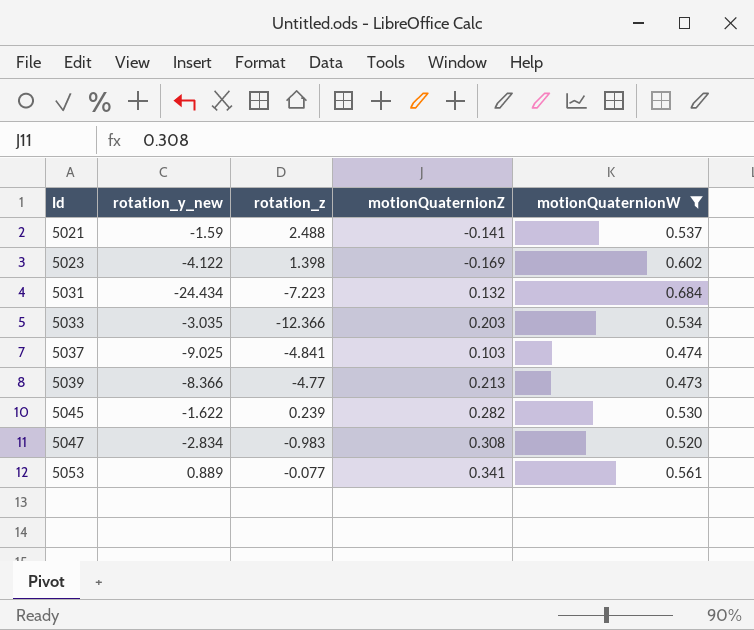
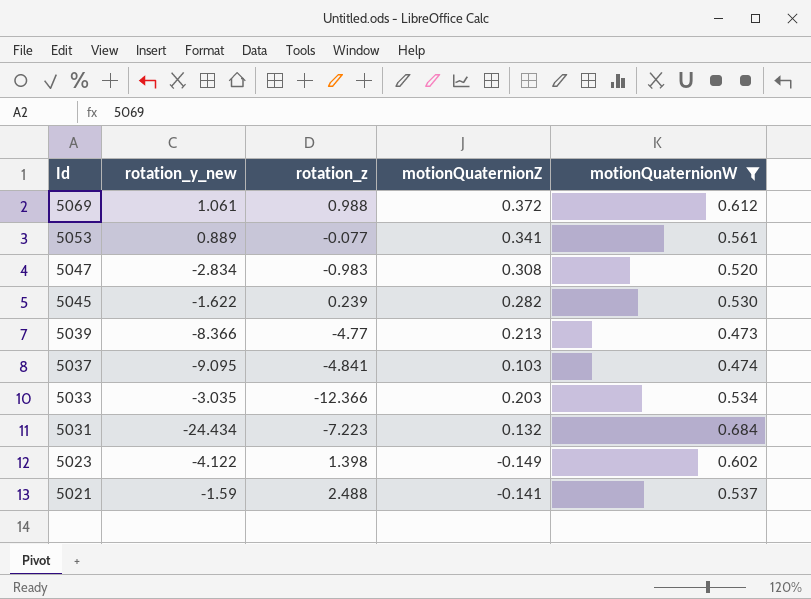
row order: Id ascending -> Id descending
row 5069: none -> 1.061 | 0.988 | 0.372 | 0.612
5037 | rotation_y_new: -9.025 -> -9.095
5023 | motionQuaternionZ: -0.169 -> -0.149

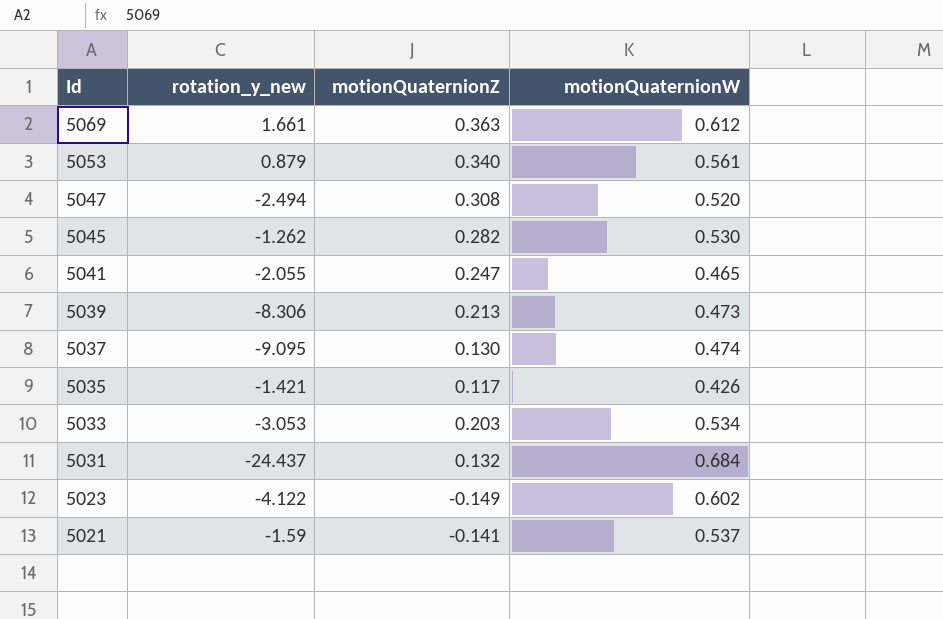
filter: motionQuaternionW >= 0.473 -> none
column rotation_z | position: 3 -> none
5069 | rotation_y_new: 1.061 -> 1.661
5069 | motionQuaternionZ: 0.372 -> 0.363
5053 | rotation_y_new: 0.889 -> 0.879
5053 | motionQuaternionZ: 0.341 -> 0.340
5047 | rotation_y_new: -2.834 -> -2.494
5045 | rotation_y_new: -1.622 -> -1.262
5039 | rotation_y_new: -8.366 -> -8.306
5037 | motionQuaternionZ: 0.103 -> 0.130
5033 | rotation_y_new: -3.035 -> -3.053
5031 | rotation_y_new: -24.434 -> -24.437

